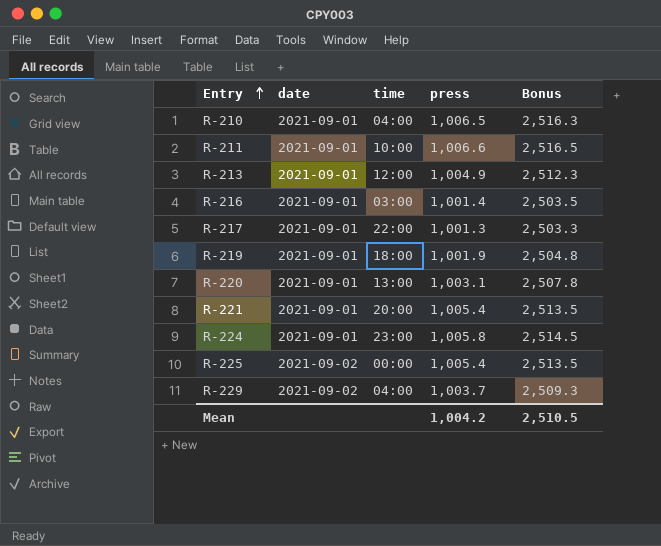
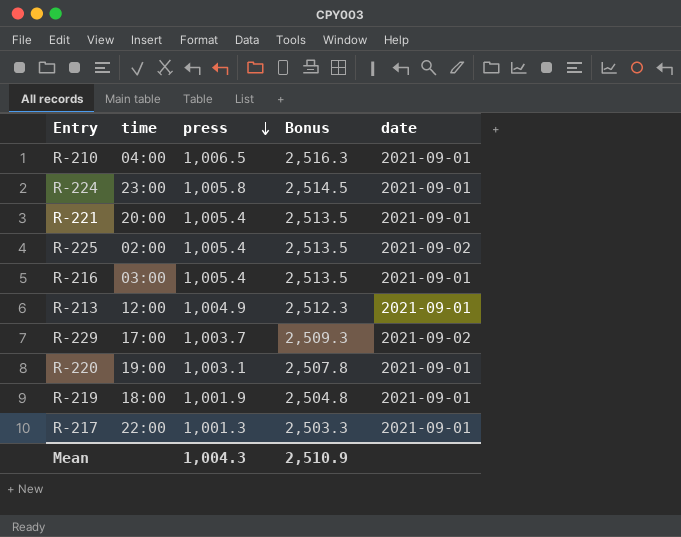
row order: Entry ascending -> press descending
column date | position: 2 -> 5
row R-211: 2021-09-01 | 10:00 | 1,006.6 | 2,516.5 -> none
R-225 | time: 00:00 -> 02:00
R-216 | press: 1,001.4 -> 1,005.4
R-216 | Bonus: 2,503.5 -> 2,513.5
R-229 | time: 04:00 -> 17:00
R-220 | time: 13:00 -> 19:00
Mean | press: 1,004.2 -> 1,004.3
Mean | Bonus: 2,510.5 -> 2,510.9

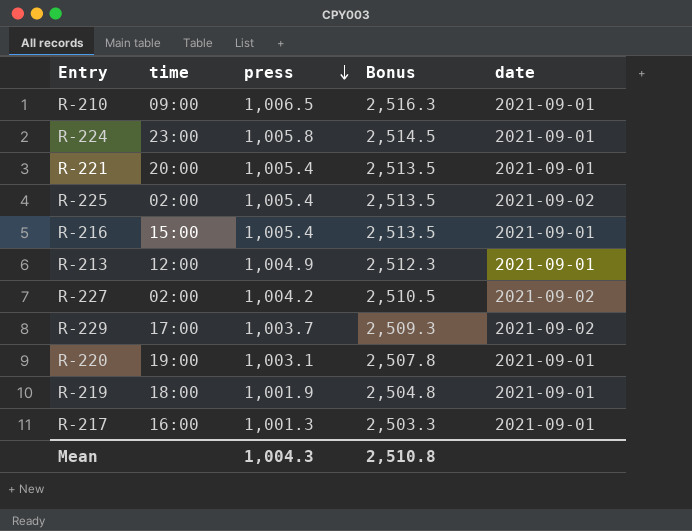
R-210 | time: 04:00 -> 09:00
R-216 | time: 03:00 -> 15:00
row R-227: none -> 02:00 | 1,004.2 | 2,510.5 | 2021-09-02
R-217 | time: 22:00 -> 16:00
Mean | Bonus: 2,510.9 -> 2,510.8

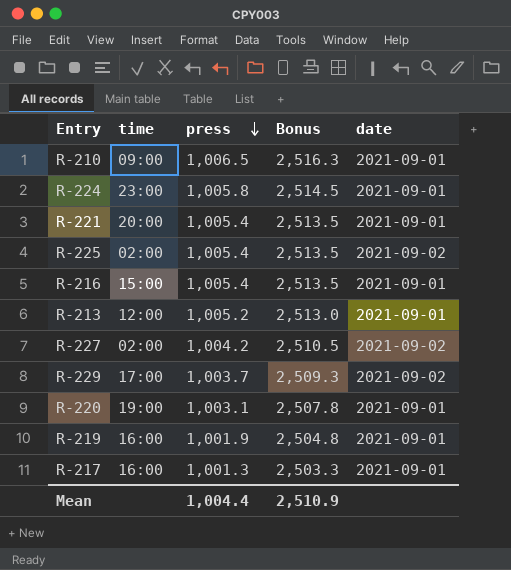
R-213 | press: 1,004.9 -> 1,005.2
R-213 | Bonus: 2,512.3 -> 2,513.0
R-219 | time: 18:00 -> 16:00
Mean | press: 1,004.3 -> 1,004.4
Mean | Bonus: 2,510.8 -> 2,510.9

